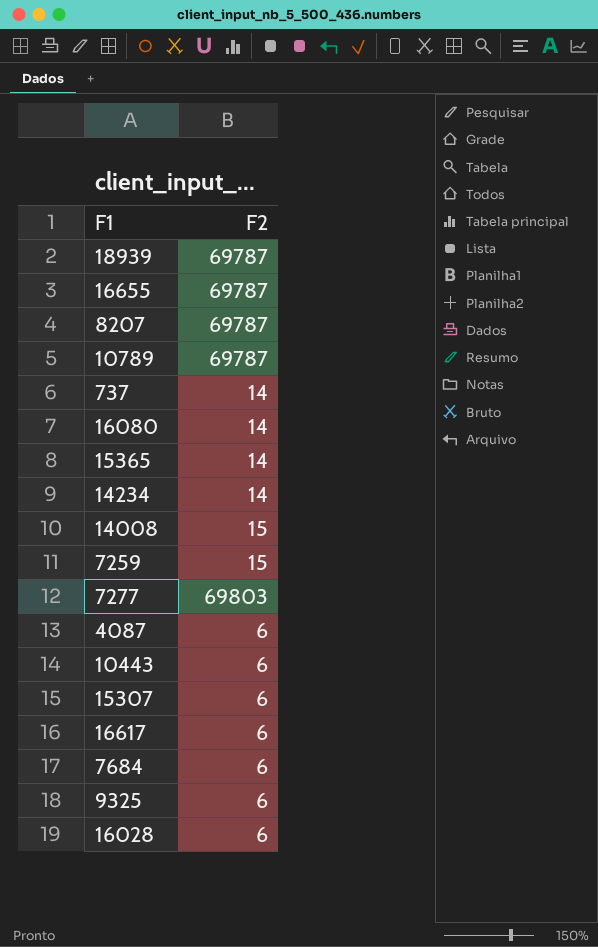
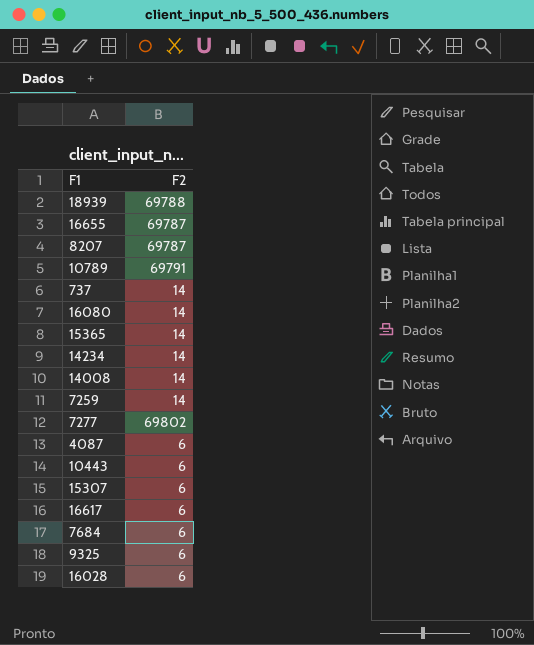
18939 | F2: 69787 -> 69788
10789 | F2: 69787 -> 69791
14008 | F2: 15 -> 14
7259 | F2: 15 -> 14
7277 | F2: 69803 -> 69802

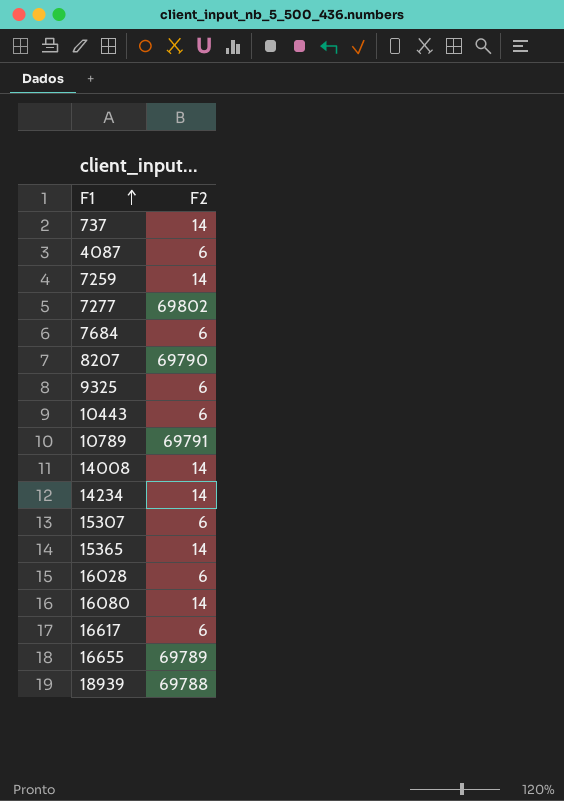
row order: none -> F1 ascending
8207 | F2: 69787 -> 69790
16655 | F2: 69787 -> 69789

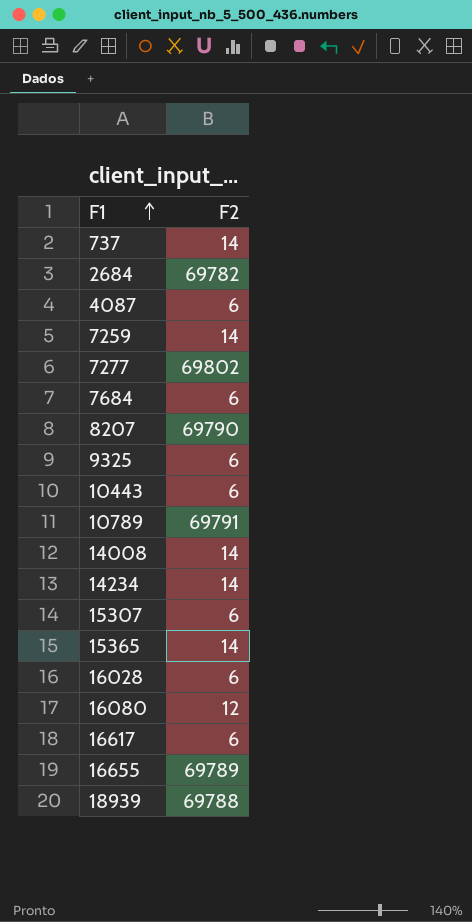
row 2684: none -> 69782
16080 | F2: 14 -> 12

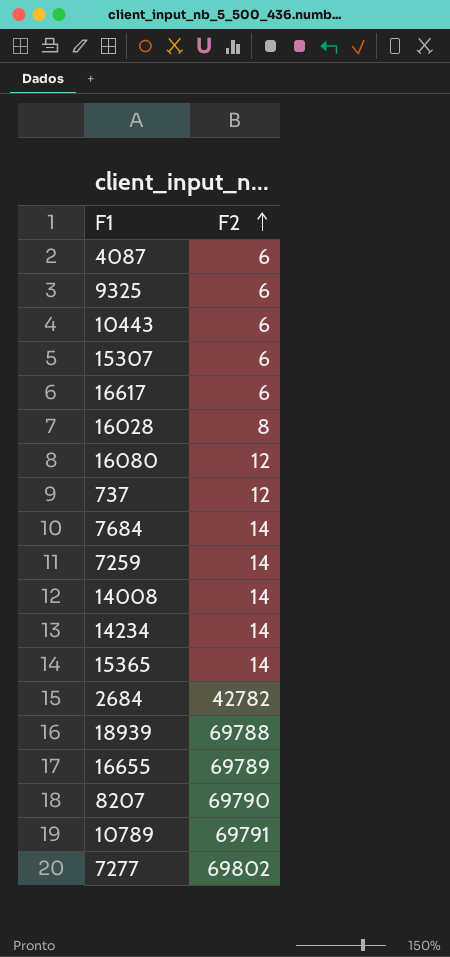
row order: F1 ascending -> F2 ascending
16028 | F2: 6 -> 8
737 | F2: 14 -> 12
7684 | F2: 6 -> 14
2684 | F2: 69782 -> 42782

